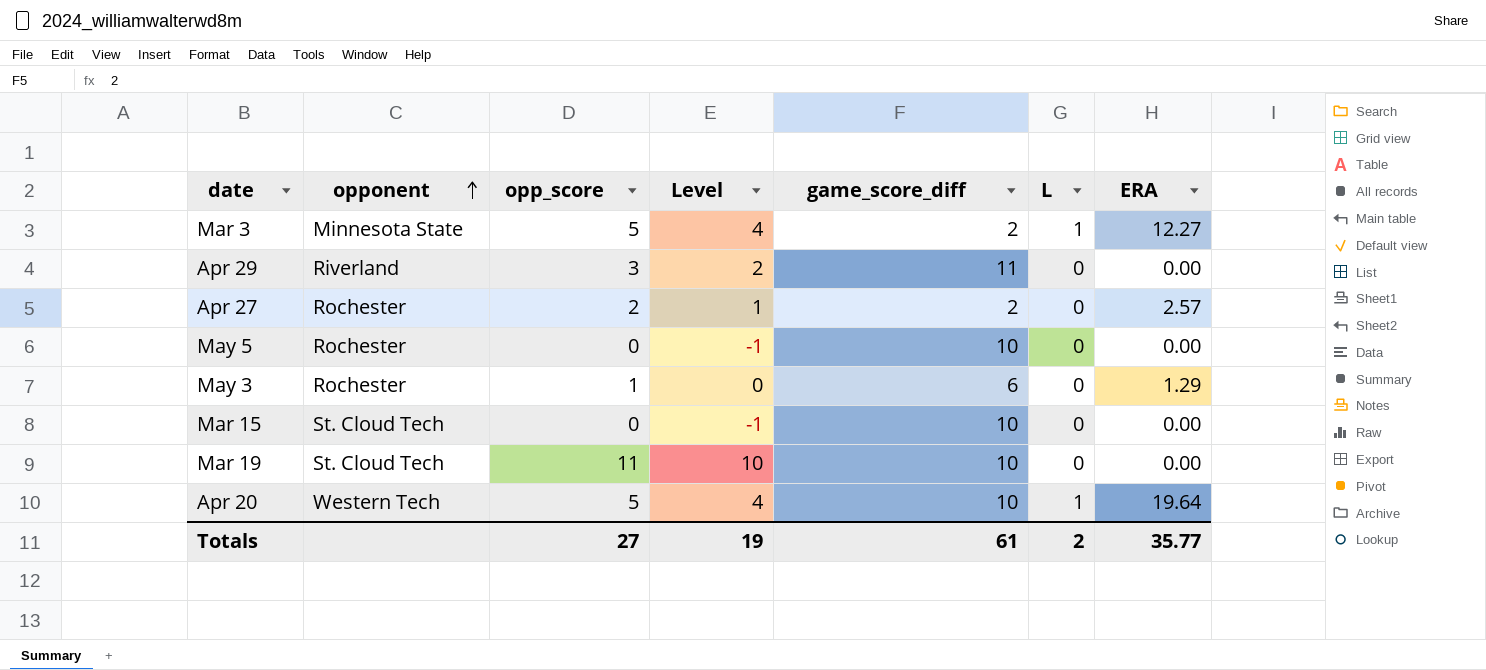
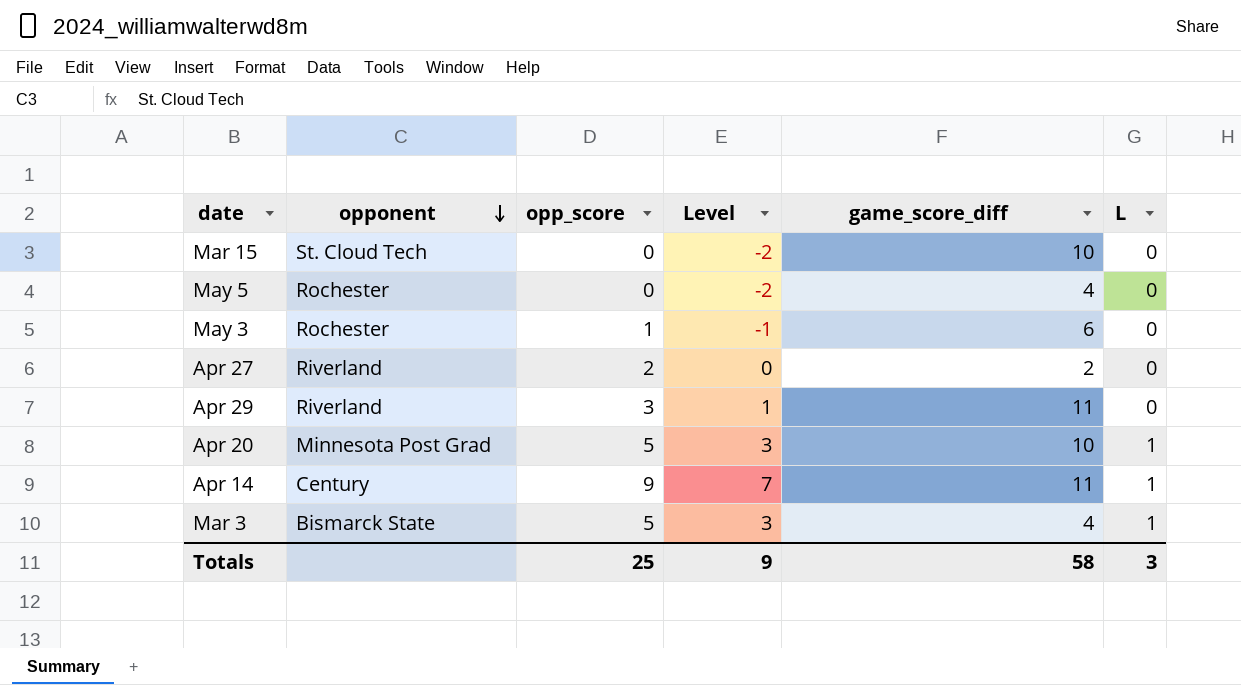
row order: opponent ascending -> opponent descending
column ERA | position: 7 -> none
column Level | formula: [opp_score] - 1 -> [opp_score] - 2
row Mar 19: St. Cloud Tech | 11 | 10 | 10 | 0 | 0.00 -> none
May 5 | game_score_diff: 10 -> 4
Apr 27 | opponent: Rochester -> Riverland
Apr 20 | opponent: Western Tech -> Minnesota Post Grad
row Apr 14: none -> Century | 9 | 7 | 11 | 1
Mar 3 | opponent: Minnesota State -> Bismarck State
Mar 3 | game_score_diff: 2 -> 4
Totals | opp_score: 27 -> 25
Totals | Level: 19 -> 9
Totals | game_score_diff: 61 -> 58
Totals | L: 2 -> 3

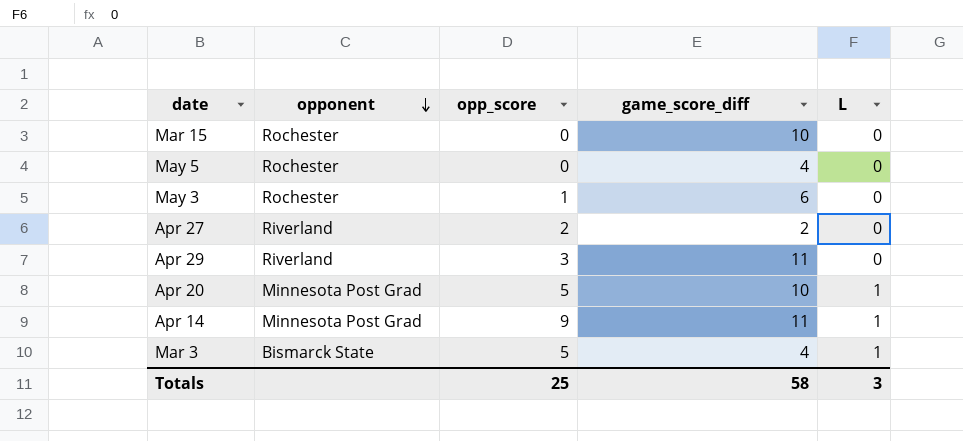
column Level | formula: [opp_score] - 2 -> none
Mar 15 | opponent: St. Cloud Tech -> Rochester
Apr 14 | opponent: Century -> Minnesota Post Grad

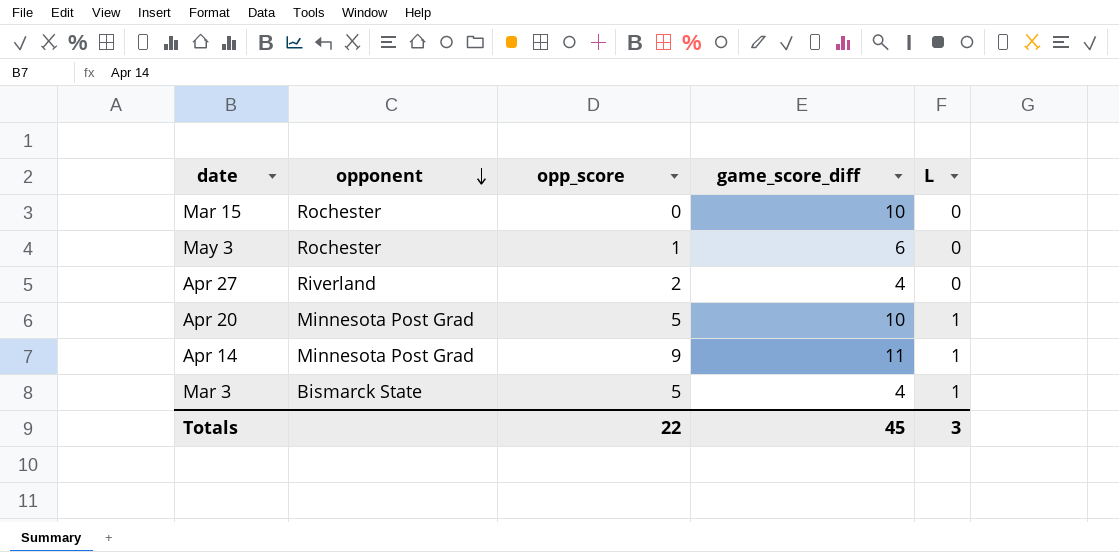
row May 5: Rochester | 0 | 4 | 0 -> none
row Apr 29: Riverland | 3 | 11 | 0 -> none
Apr 27 | game_score_diff: 2 -> 4
Totals | opp_score: 25 -> 22
Totals | game_score_diff: 58 -> 45

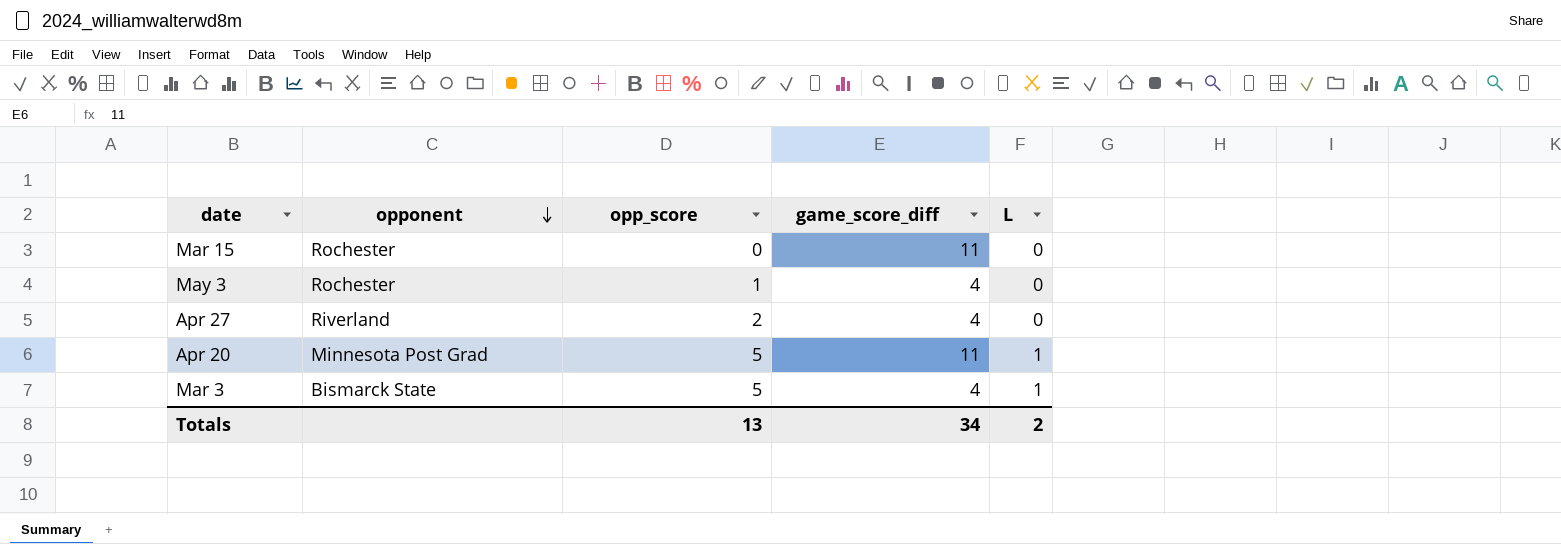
row Apr 14: Minnesota Post Grad | 9 | 11 | 1 -> none
Mar 15 | game_score_diff: 10 -> 11
May 3 | game_score_diff: 6 -> 4
Apr 20 | game_score_diff: 10 -> 11
Totals | opp_score: 22 -> 13
Totals | game_score_diff: 45 -> 34
Totals | L: 3 -> 2

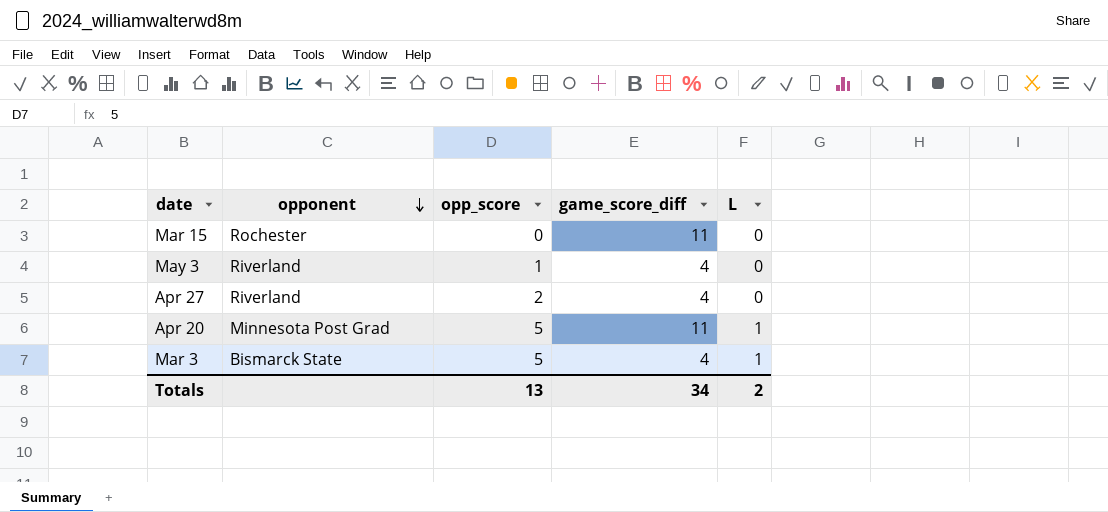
May 3 | opponent: Rochester -> Riverland

